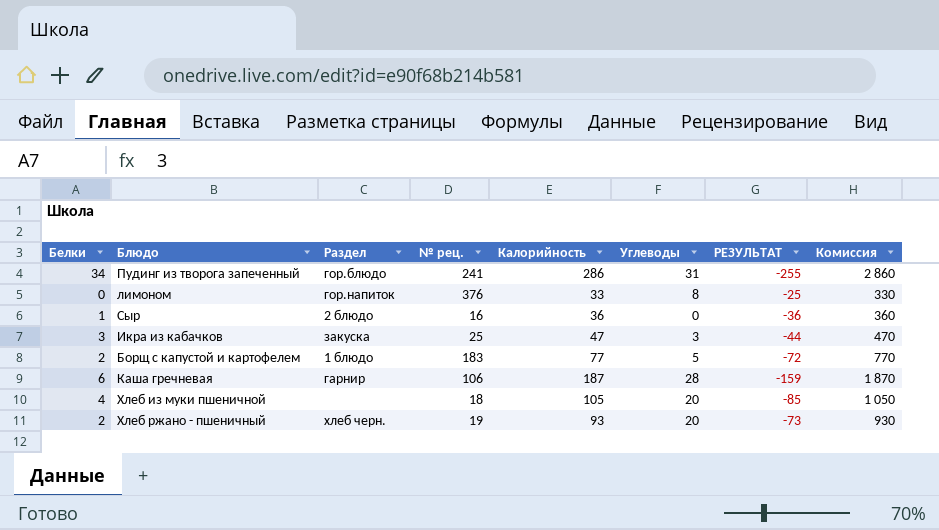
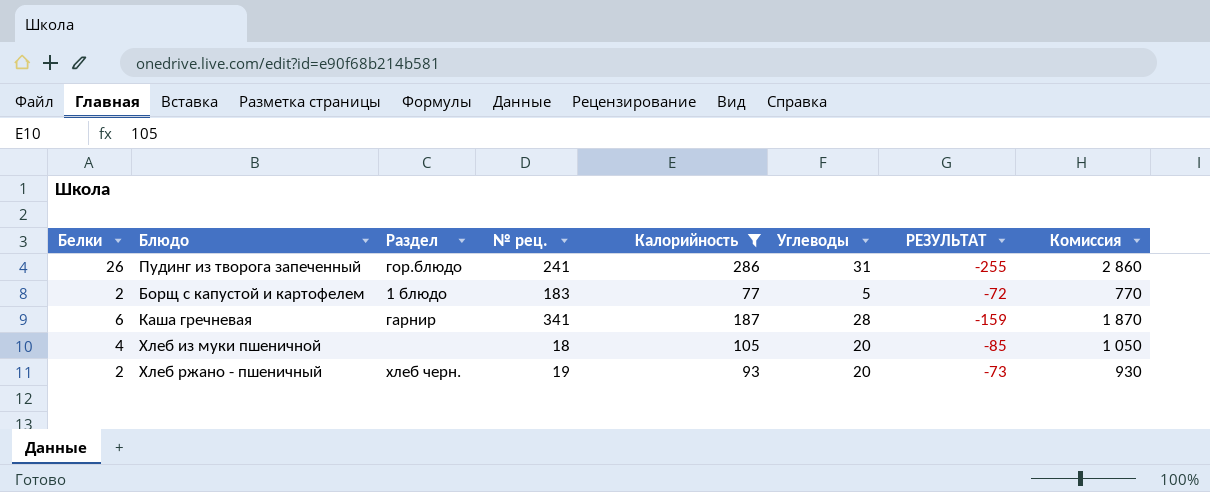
filter: none -> Калорийность >= 77
Пудинг из творога запеченный | Белки: 34 -> 26
Каша гречневая | № рец.: 106 -> 341

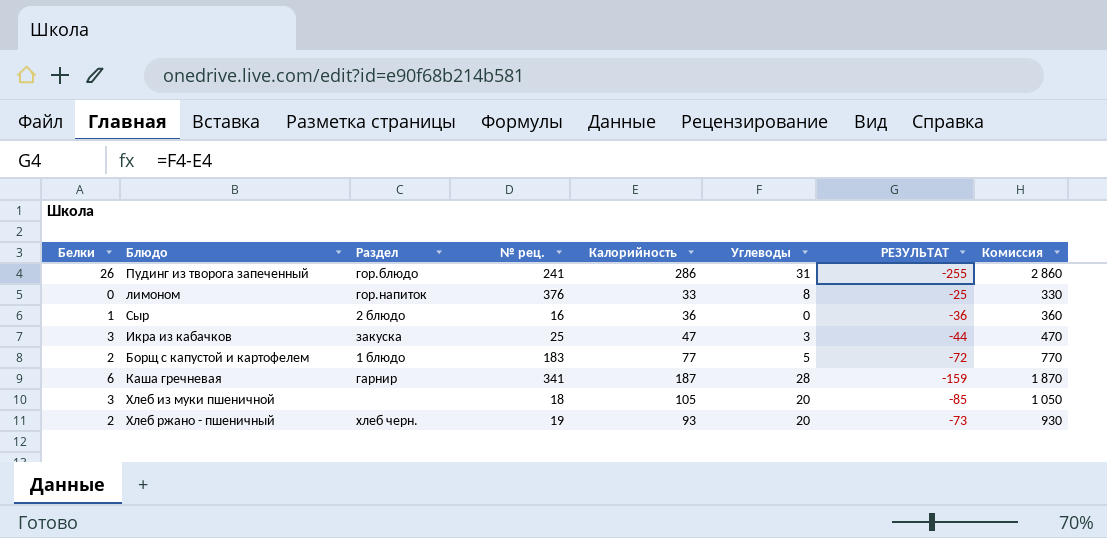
filter: Калорийность >= 77 -> none
Хлеб из муки пшеничной | Белки: 4 -> 3

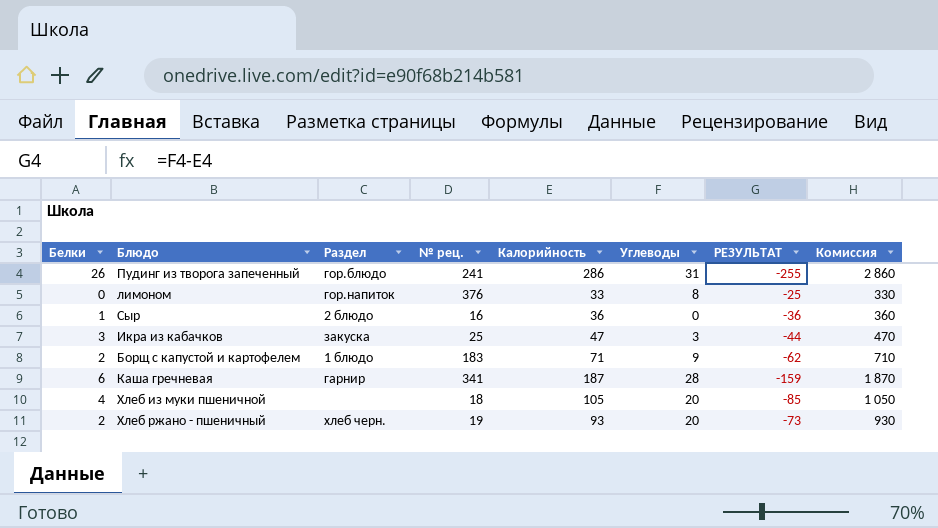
Борщ с капустой и картофелем | Калорийность: 77 -> 71
Борщ с капустой и картофелем | Углеводы: 5 -> 9
Борщ с капустой и картофелем | РЕЗУЛЬТАТ: -72 -> -62
Борщ с капустой и картофелем | Комиссия: 770 -> 710
Хлеб из муки пшеничной | Белки: 3 -> 4

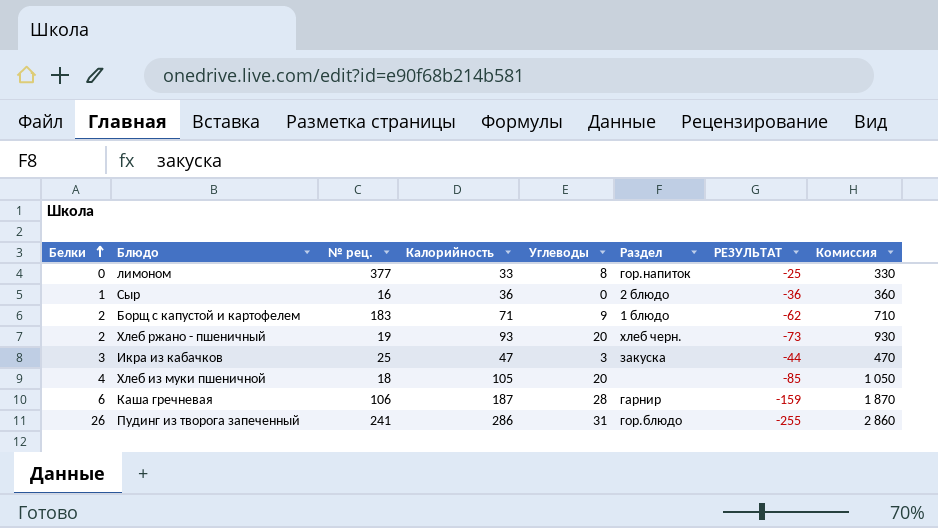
row order: none -> Белки ascending
column Раздел | position: 3 -> 6
лимоном | № рец.: 376 -> 377
Каша гречневая | № рец.: 341 -> 106

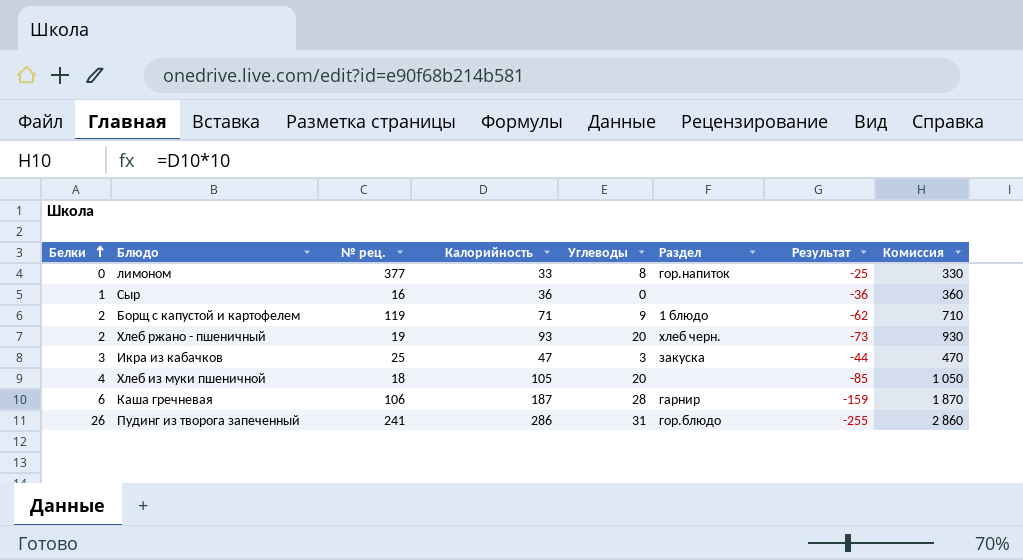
column name: РЕЗУЛЬТАТ -> Результат
Сыр | Раздел: 2 блюдо -> none
Борщ с капустой и картофелем | № рец.: 183 -> 119

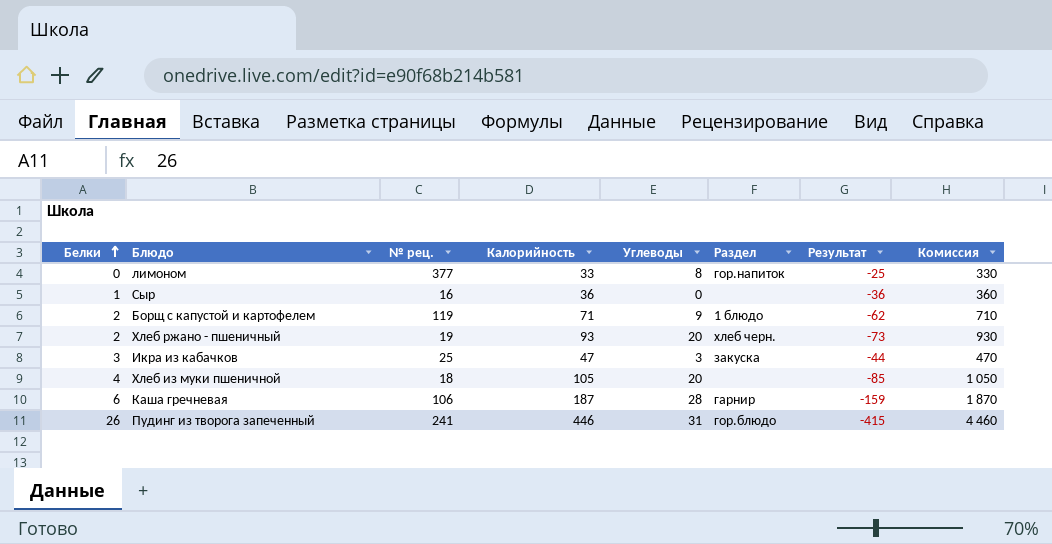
Пудинг из творога запеченный | Калорийность: 286 -> 446
Пудинг из творога запеченный | Результат: -255 -> -415
Пудинг из творога запеченный | Комиссия: 2 860 -> 4 460

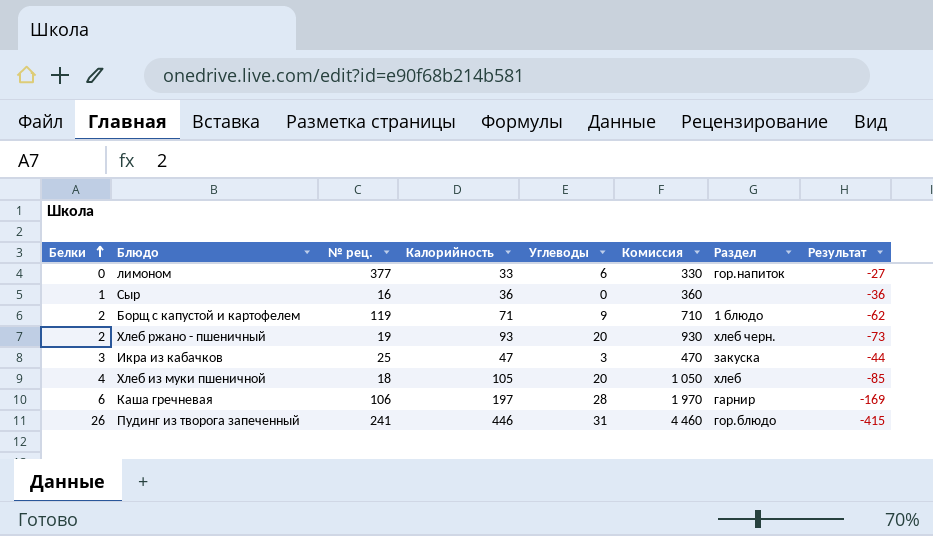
column Комиссия | position: 8 -> 6
лимоном | Углеводы: 8 -> 6
лимоном | Результат: -25 -> -27
Хлеб из муки пшеничной | Раздел: none -> хлеб
Каша гречневая | Калорийность: 187 -> 197
Каша гречневая | Комиссия: 1 870 -> 1 970
Каша гречневая | Результат: -159 -> -169

